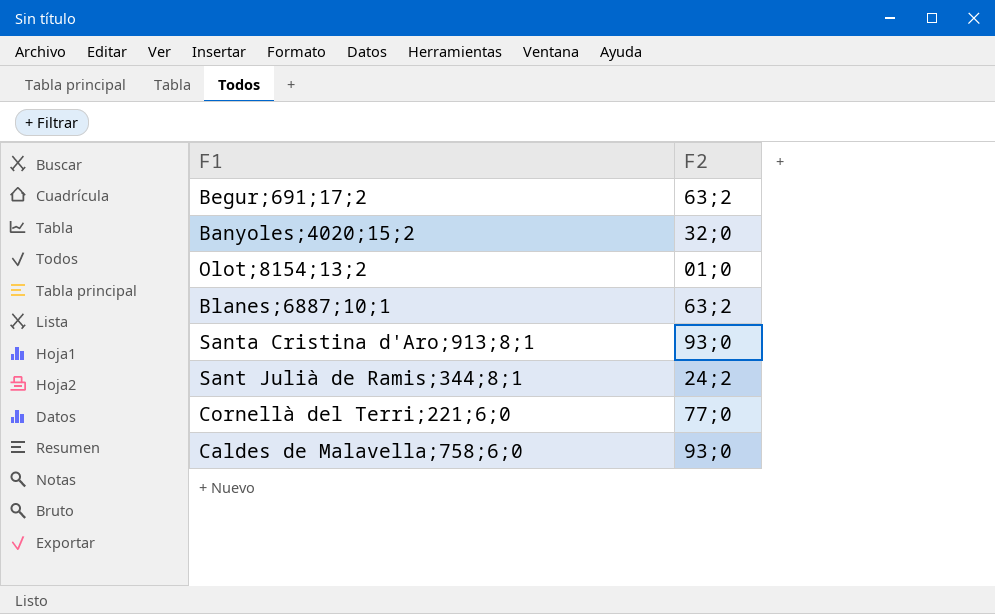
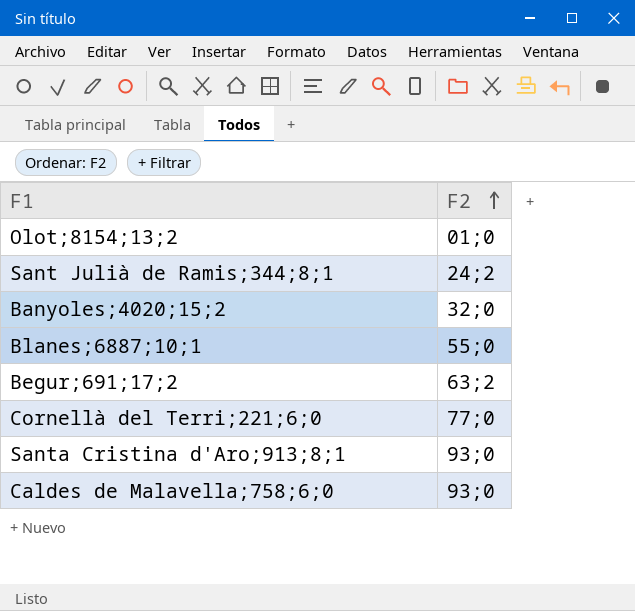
row order: none -> F2 ascending
Blanes;6887;10;1 | F2: 63;2 -> 55;0

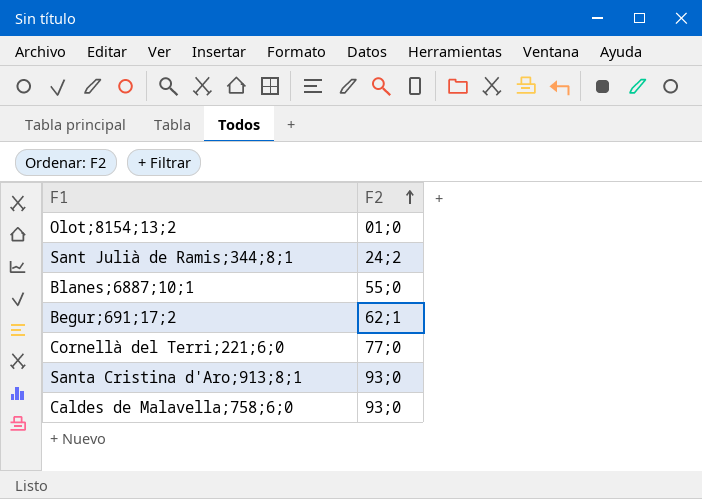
row Banyoles;4020;15;2: 32;0 -> none
Begur;691;17;2 | F2: 63;2 -> 62;1

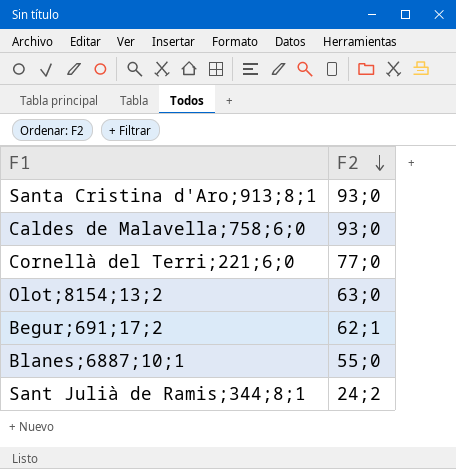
row order: F2 ascending -> F2 descending
Olot;8154;13;2 | F2: 01;0 -> 63;0

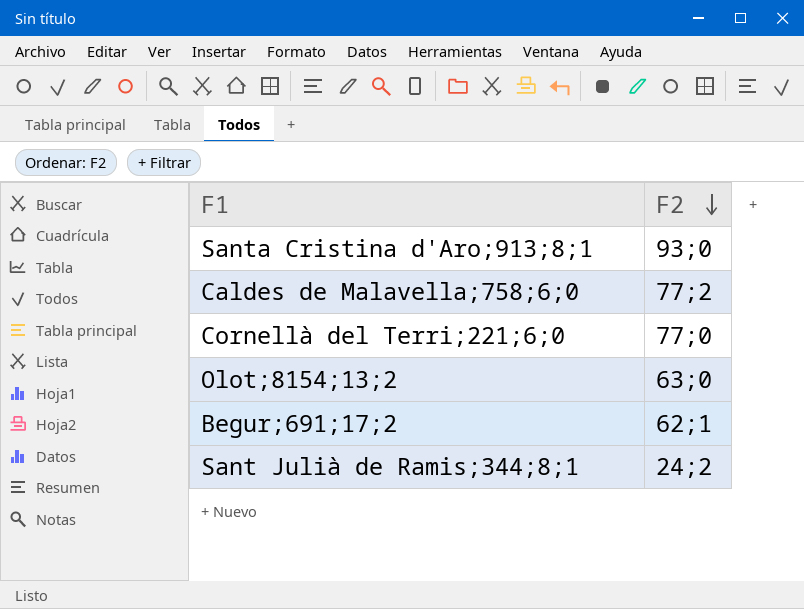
row Blanes;6887;10;1: 55;0 -> none
Caldes de Malavella;758;6;0 | F2: 93;0 -> 77;2

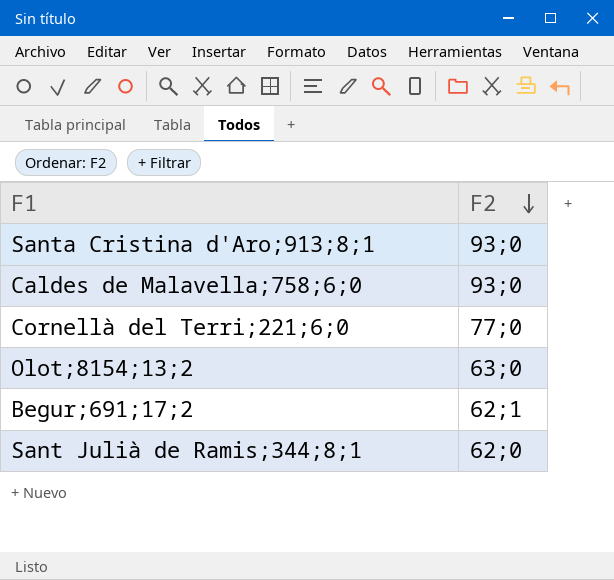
Caldes de Malavella;758;6;0 | F2: 77;2 -> 93;0
Sant Julià de Ramis;344;8;1 | F2: 24;2 -> 62;0

